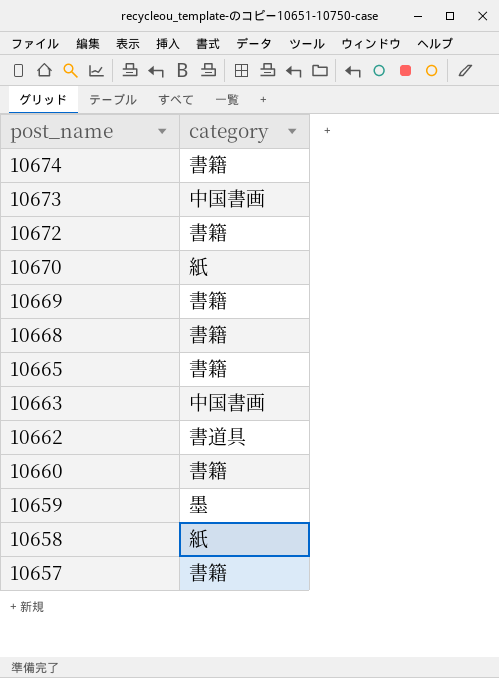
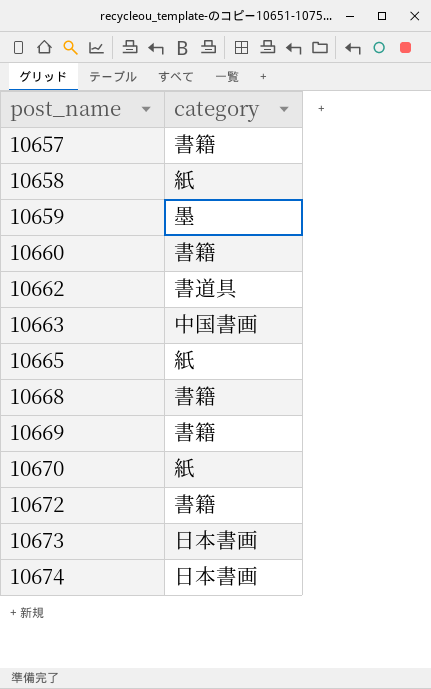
row order: post_name descending -> post_name ascending
10665 | category: 書籍 -> 紙
10673 | category: 中国書画 -> 日本書画
10674 | category: 書籍 -> 日本書画

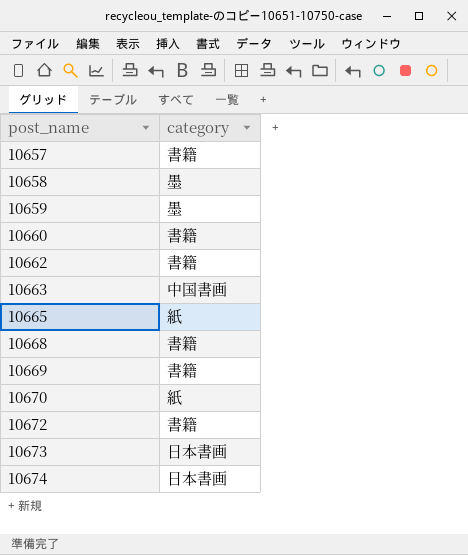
10658 | category: 紙 -> 墨
10662 | category: 書道具 -> 書籍

